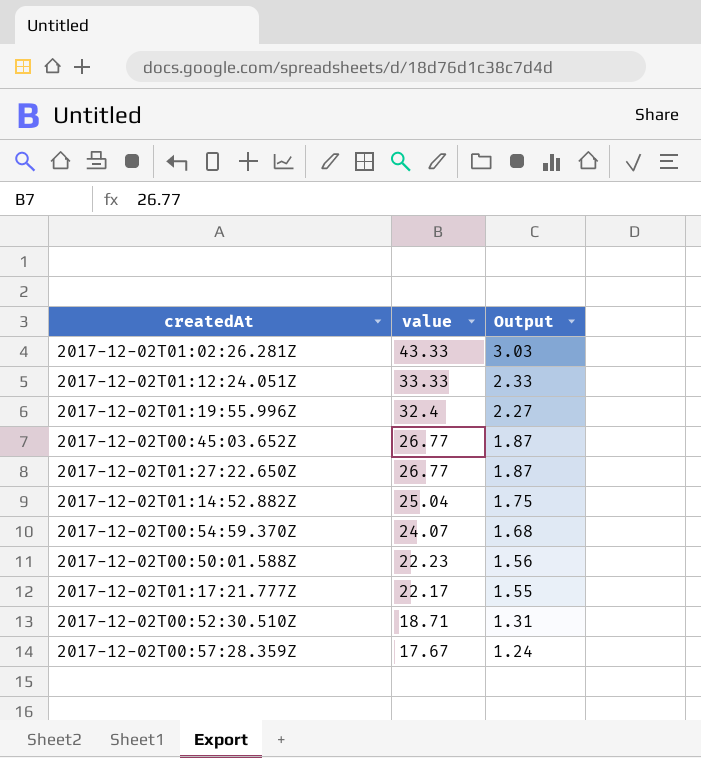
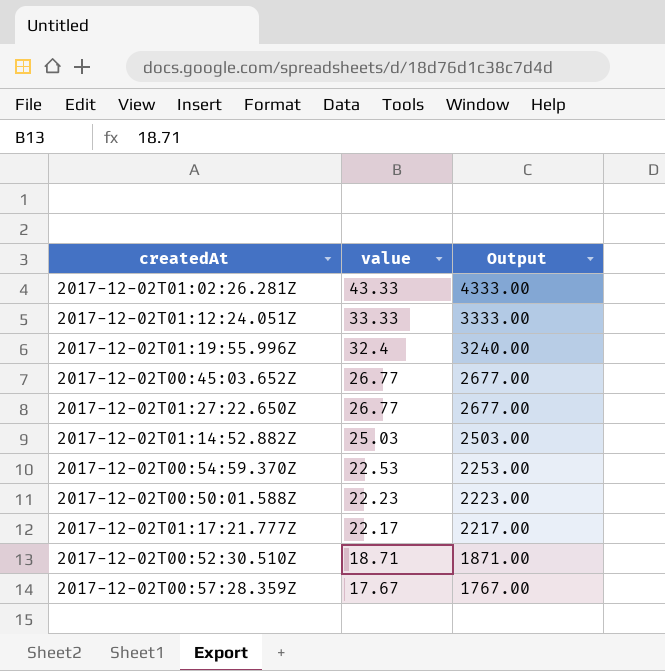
column Output | formula: [value] * 0.07 -> [value] * 100
2017-12-02T01:14:52.882Z | value: 25.04 -> 25.03
2017-12-02T00:54:59.370Z | value: 24.07 -> 22.53

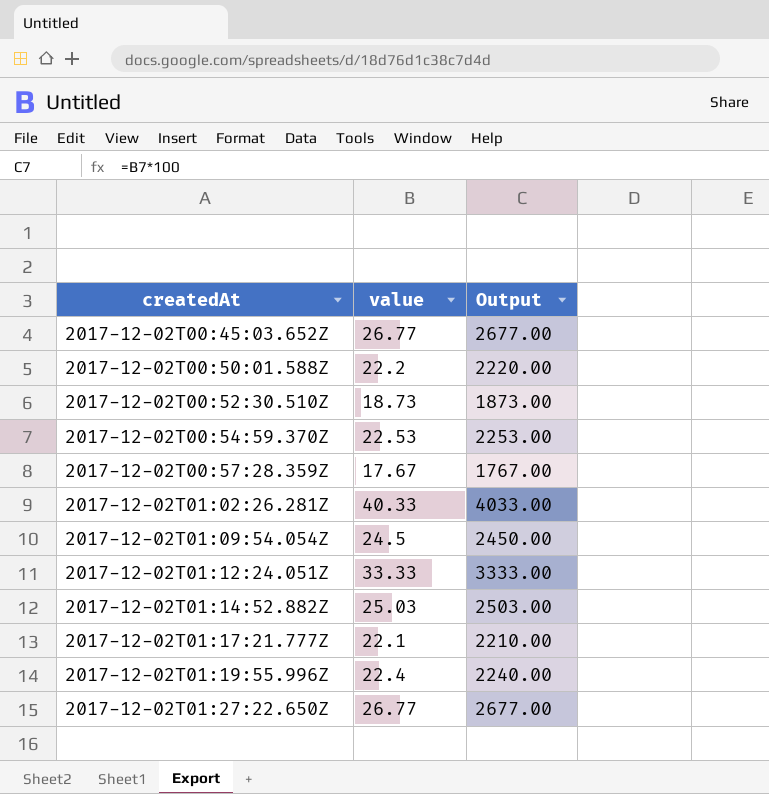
row order: value descending -> createdAt ascending
2017-12-02T00:50:01.588Z | value: 22.23 -> 22.2
2017-12-02T00:50:01.588Z | Output: 2223.00 -> 2220.00
2017-12-02T00:52:30.510Z | value: 18.71 -> 18.73
2017-12-02T00:52:30.510Z | Output: 1871.00 -> 1873.00
2017-12-02T01:02:26.281Z | value: 43.33 -> 40.33
2017-12-02T01:02:26.281Z | Output: 4333.00 -> 4033.00
row 2017-12-02T01:09:54.054Z: none -> 24.5 | 2450.00
2017-12-02T01:17:21.777Z | value: 22.17 -> 22.1
2017-12-02T01:17:21.777Z | Output: 2217.00 -> 2210.00
2017-12-02T01:19:55.996Z | value: 32.4 -> 22.4
2017-12-02T01:19:55.996Z | Output: 3240.00 -> 2240.00

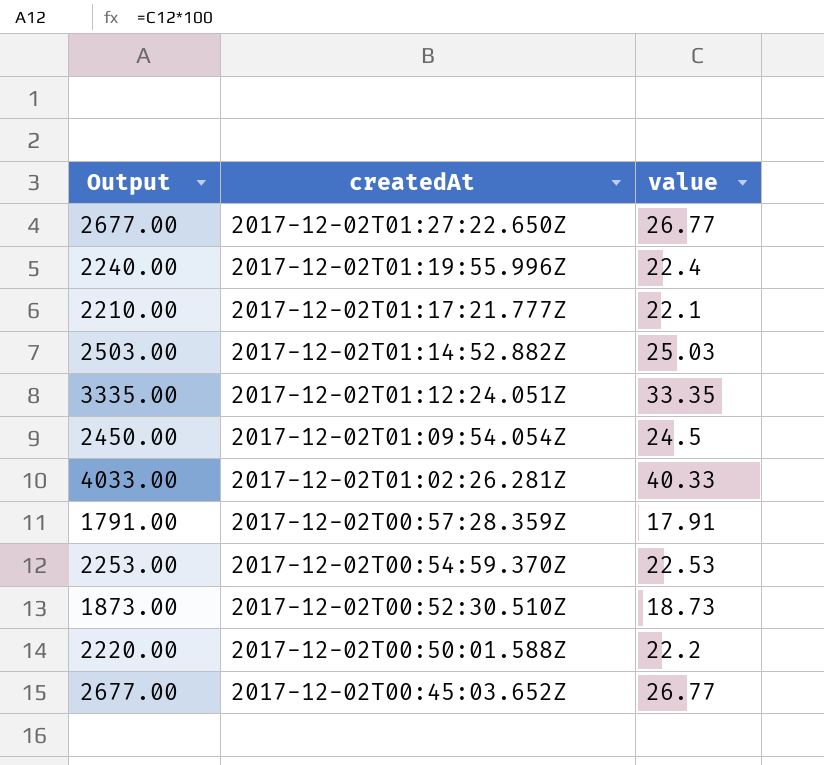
row order: createdAt ascending -> createdAt descending
column Output | position: 3 -> 1
2017-12-02T01:12:24.051Z | Output: 3333.00 -> 3335.00
2017-12-02T01:12:24.051Z | value: 33.33 -> 33.35
2017-12-02T00:57:28.359Z | Output: 1767.00 -> 1791.00
2017-12-02T00:57:28.359Z | value: 17.67 -> 17.91

